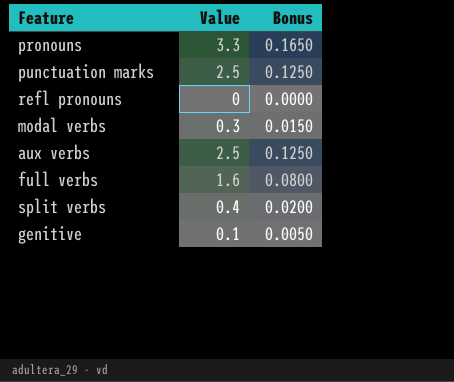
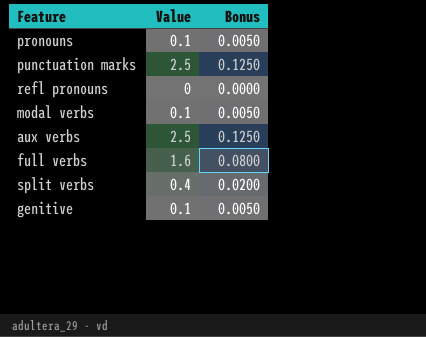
pronouns | Value: 3.3 -> 0.1
pronouns | Bonus: 0.1650 -> 0.0050
modal verbs | Value: 0.3 -> 0.1
modal verbs | Bonus: 0.0150 -> 0.0050

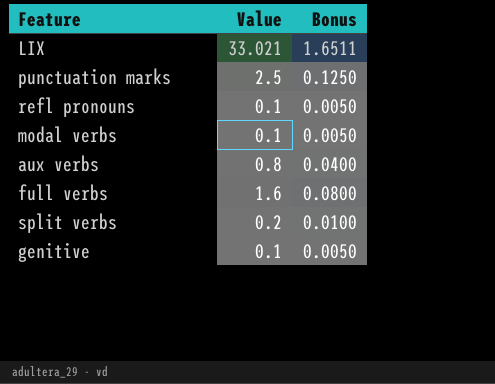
row pronouns: 0.1 | 0.0050 -> none
row LIX: none -> 33.021 | 1.6511
refl pronouns | Value: 0 -> 0.1
refl pronouns | Bonus: 0.0000 -> 0.0050
aux verbs | Value: 2.5 -> 0.8
aux verbs | Bonus: 0.1250 -> 0.0400
split verbs | Value: 0.4 -> 0.2
split verbs | Bonus: 0.0200 -> 0.0100

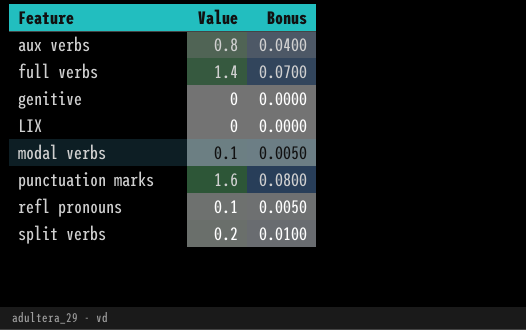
row order: none -> Feature ascending
full verbs | Value: 1.6 -> 1.4
full verbs | Bonus: 0.0800 -> 0.0700
genitive | Value: 0.1 -> 0
genitive | Bonus: 0.0050 -> 0.0000
LIX | Value: 33.021 -> 0
LIX | Bonus: 1.6511 -> 0.0000
punctuation marks | Value: 2.5 -> 1.6
punctuation marks | Bonus: 0.1250 -> 0.0800

